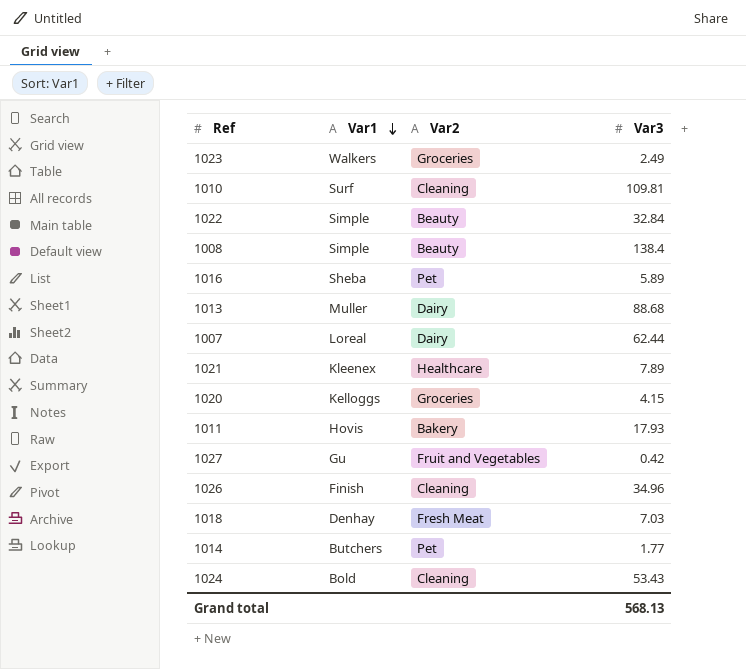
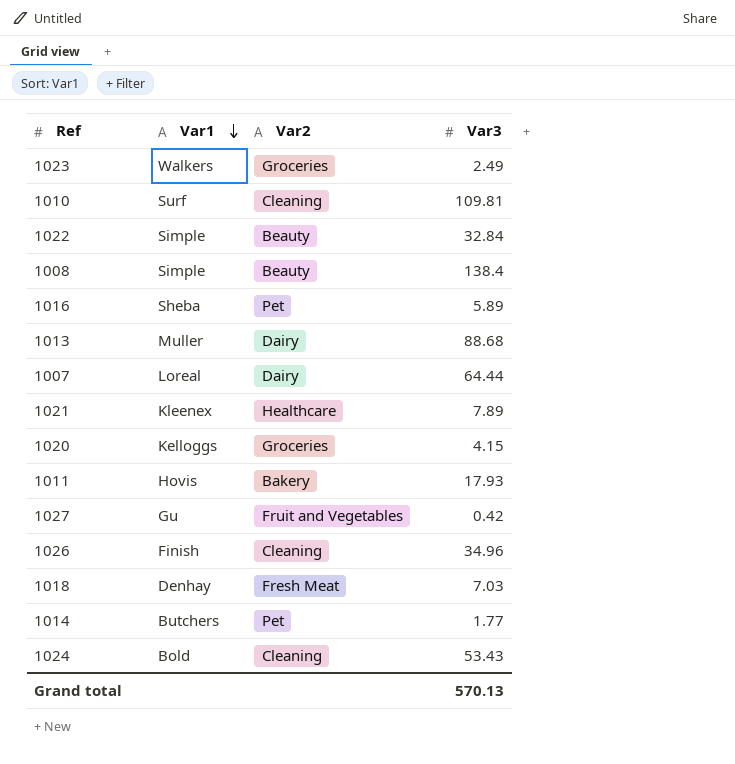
1007 | Var3: 62.44 -> 64.44
Grand total | Var3: 568.13 -> 570.13

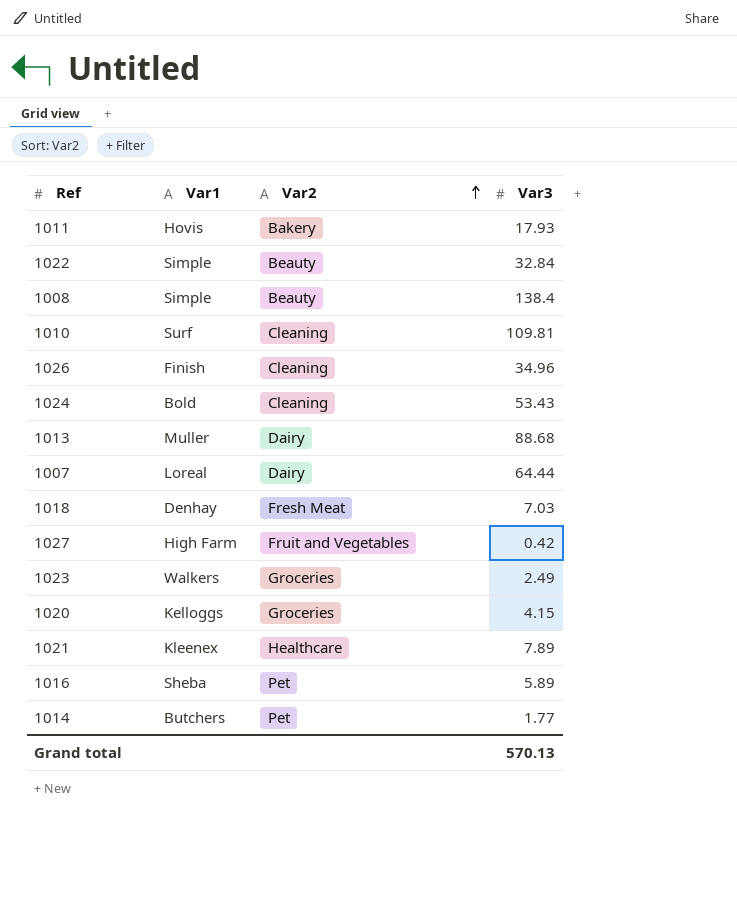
row order: Var1 descending -> Var2 ascending
1027 | Var1: Gu -> High Farm

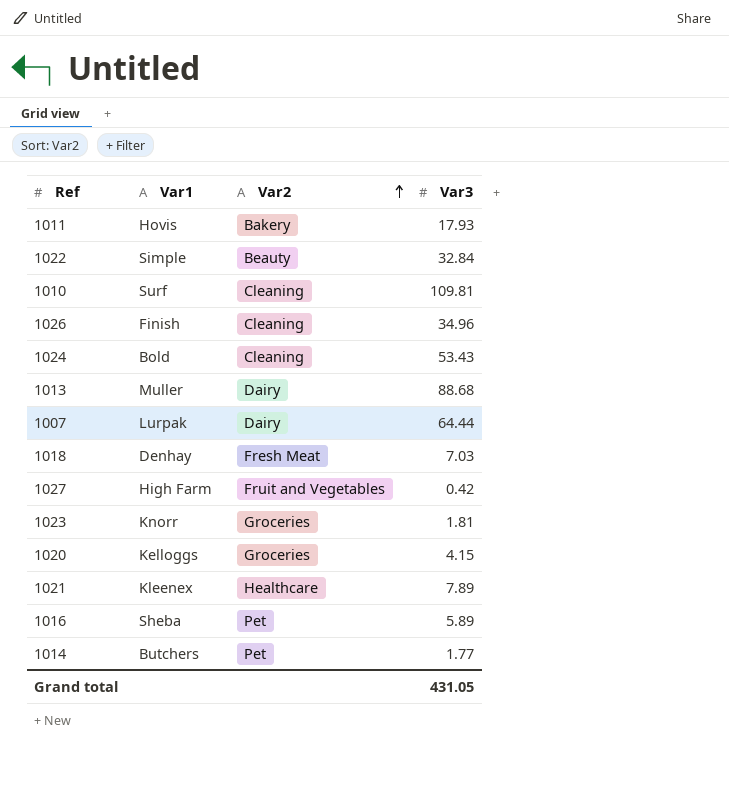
row 1008: Simple | Beauty | 138.4 -> none
1007 | Var1: Loreal -> Lurpak
1023 | Var1: Walkers -> Knorr
1023 | Var3: 2.49 -> 1.81
Grand total | Var3: 570.13 -> 431.05

